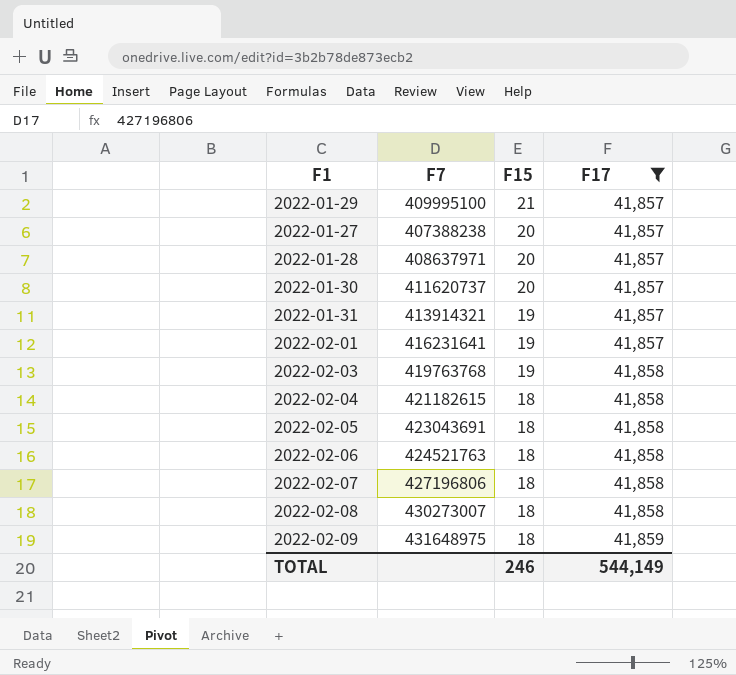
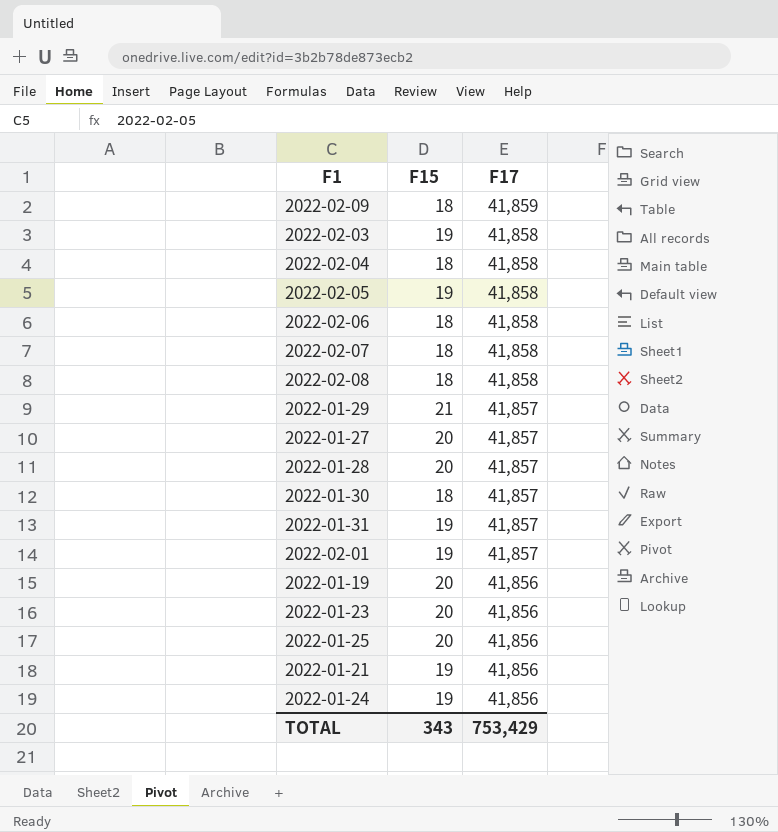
filter: F17 != 41,856 -> none
row order: F15 descending -> F17 descending
column F7 | position: 2 -> none
2022-02-05 | F15: 18 -> 19
2022-01-30 | F15: 20 -> 18
TOTAL | F15: 246 -> 343
TOTAL | F17: 544,149 -> 753,429

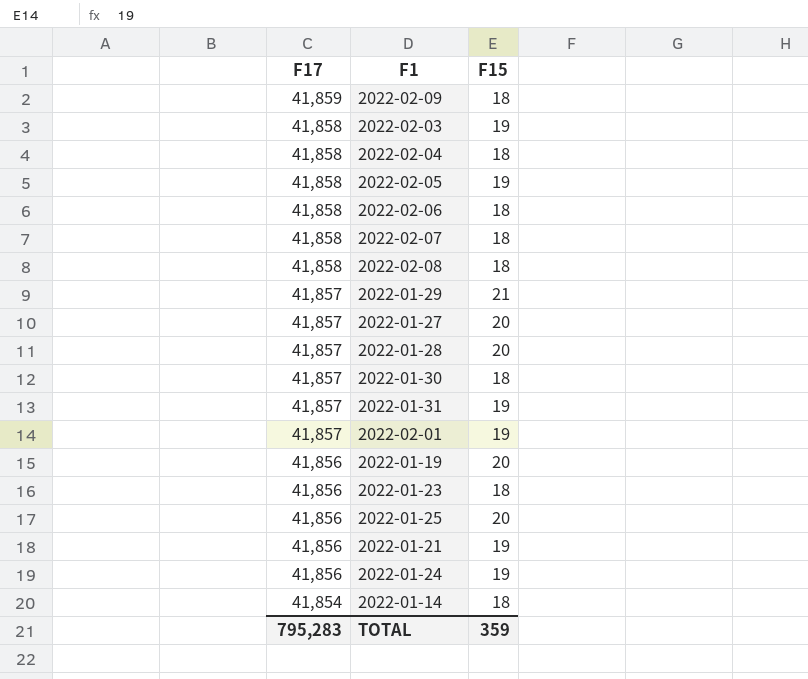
column F17 | position: 3 -> 1
2022-01-23 | F15: 20 -> 18
row 2022-01-14: none -> 41,854 | 18
TOTAL | F17: 753,429 -> 795,283
TOTAL | F15: 343 -> 359

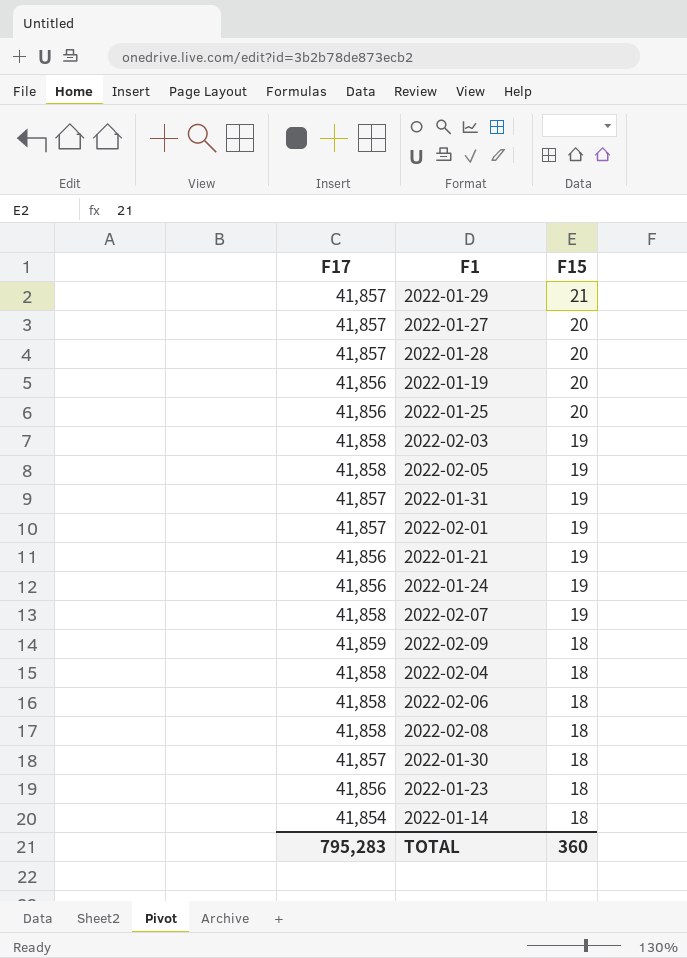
row order: F17 descending -> F15 descending
2022-02-07 | F15: 18 -> 19
TOTAL | F15: 359 -> 360

